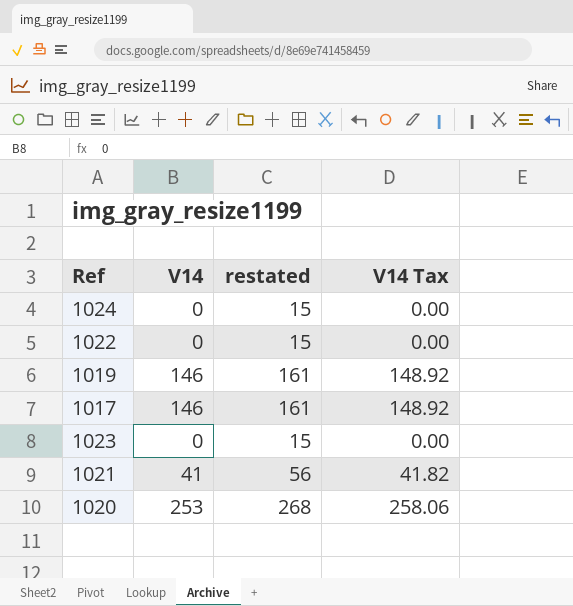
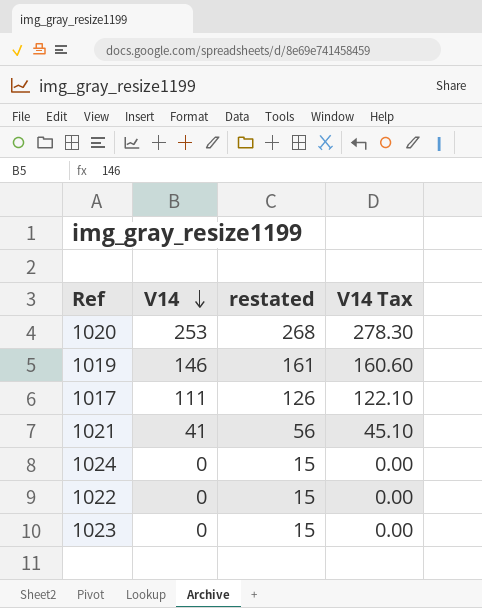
row order: none -> V14 descending
column V14 Tax | formula: [V14] * 1.02 -> [V14] * 1.1
1017 | V14: 146 -> 111
1017 | restated: 161 -> 126

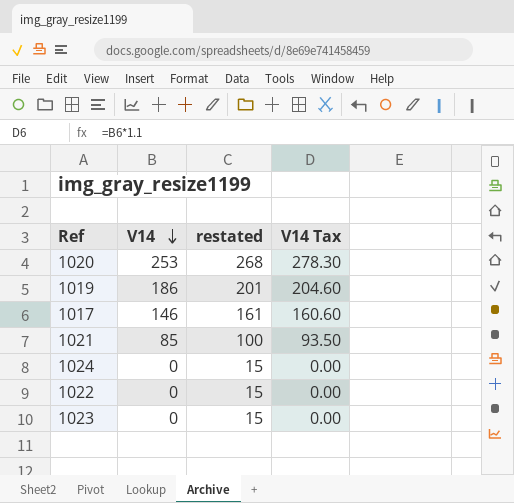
1019 | V14: 146 -> 186
1019 | restated: 161 -> 201
1019 | V14 Tax: 160.60 -> 204.60
1017 | V14: 111 -> 146
1017 | restated: 126 -> 161
1017 | V14 Tax: 122.10 -> 160.60
1021 | V14: 41 -> 85
1021 | restated: 56 -> 100
1021 | V14 Tax: 45.10 -> 93.50

